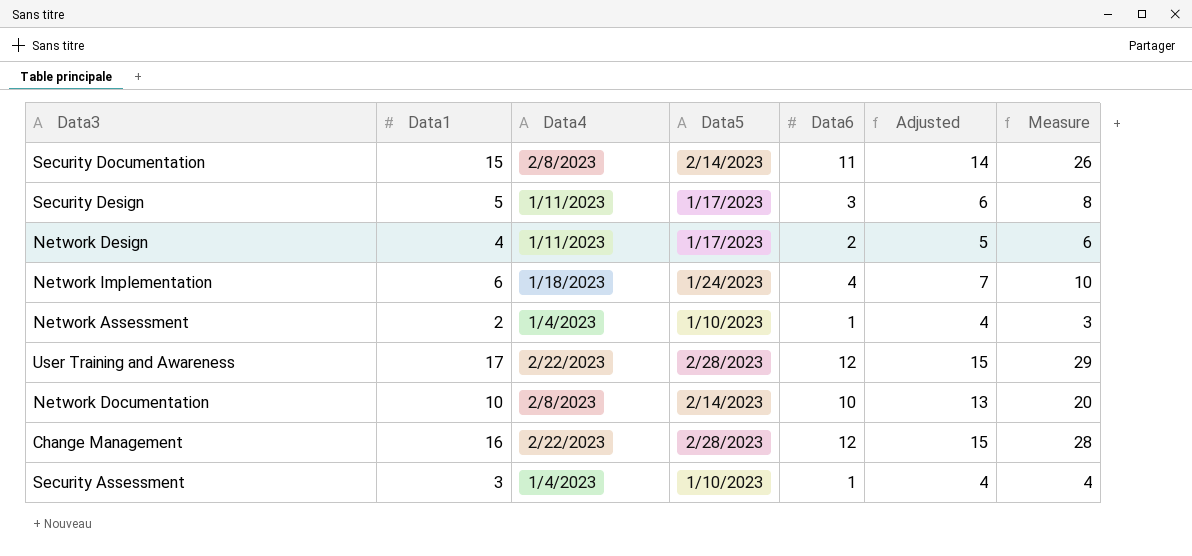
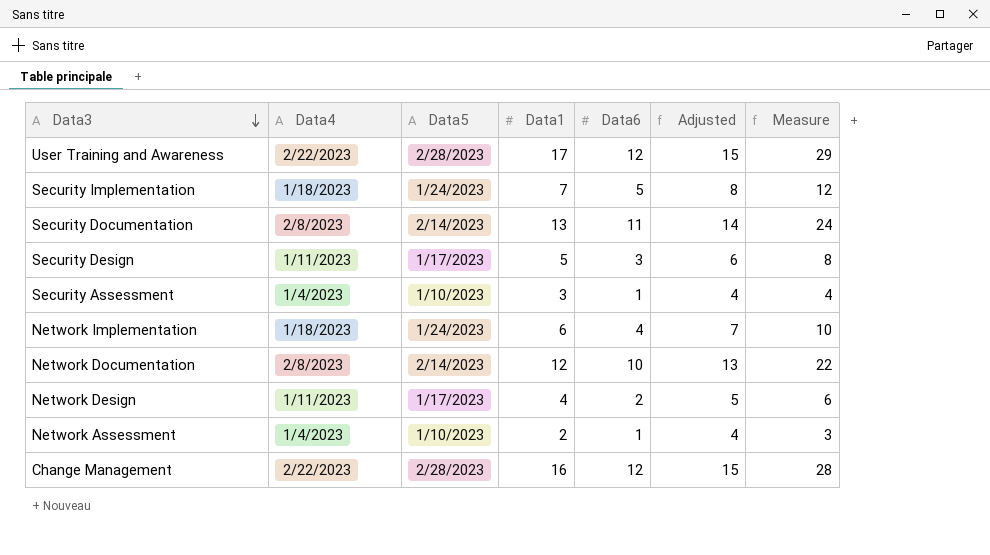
row order: none -> Data3 descending
column Data1 | position: 2 -> 4
row Security Implementation: none -> 1/18/2023 | 1/24/2023 | 7 | 5 | 8 | 12
Security Documentation | Data1: 15 -> 13
Security Documentation | Measure: 26 -> 24
Network Documentation | Data1: 10 -> 12
Network Documentation | Measure: 20 -> 22

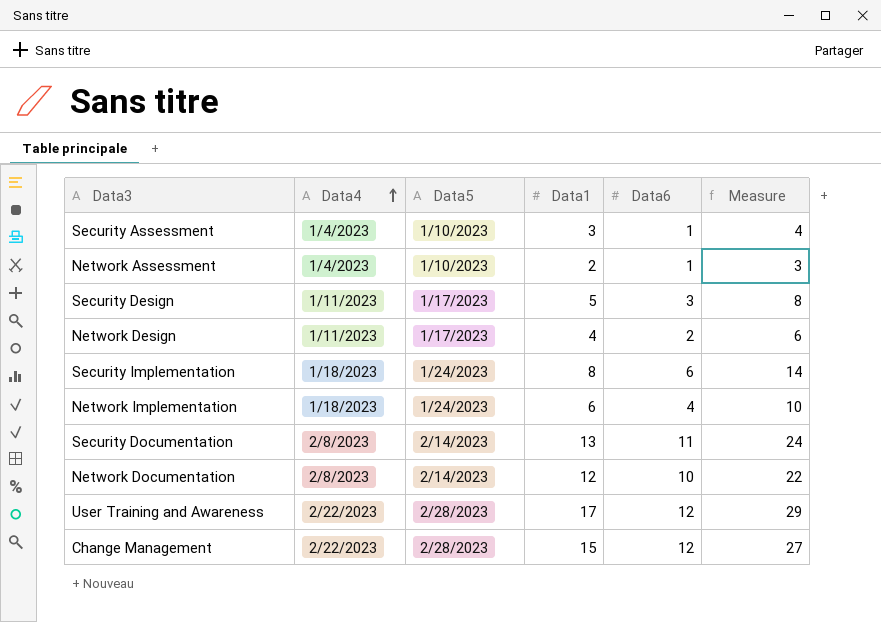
row order: Data3 descending -> Data4 ascending
column Adjusted | formula: [Data6] + 3 -> none
Security Implementation | Data1: 7 -> 8
Security Implementation | Data6: 5 -> 6
Security Implementation | Measure: 12 -> 14
Change Management | Data1: 16 -> 15
Change Management | Measure: 28 -> 27

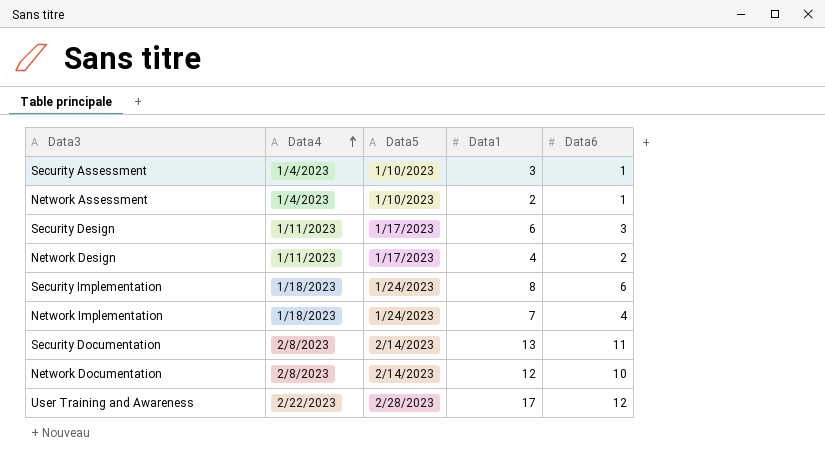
column Measure | formula: [Data1] + [Data6] -> none
row Change Management: 2/22/2023 | 2/28/2023 | 15 | 12 | 27 -> none
Security Design | Data1: 5 -> 6
Network Implementation | Data1: 6 -> 7

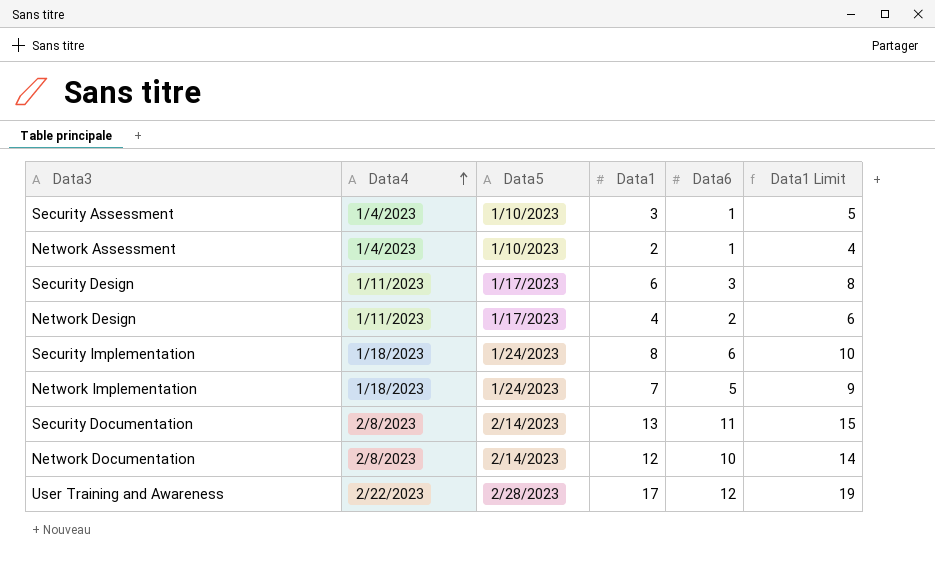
column Data1 Limit | formula: none -> [Data1] + 2
Network Implementation | Data6: 4 -> 5

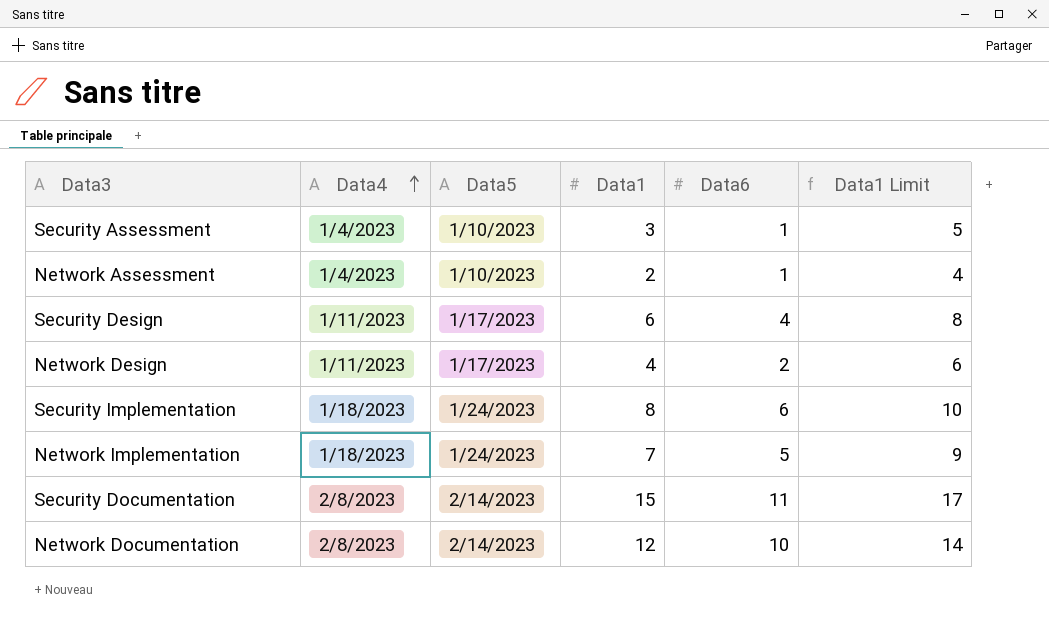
row User Training and Awareness: 2/22/2023 | 2/28/2023 | 17 | 12 | 19 -> none
Security Design | Data6: 3 -> 4
Security Documentation | Data1: 13 -> 15
Security Documentation | Data1 Limit: 15 -> 17

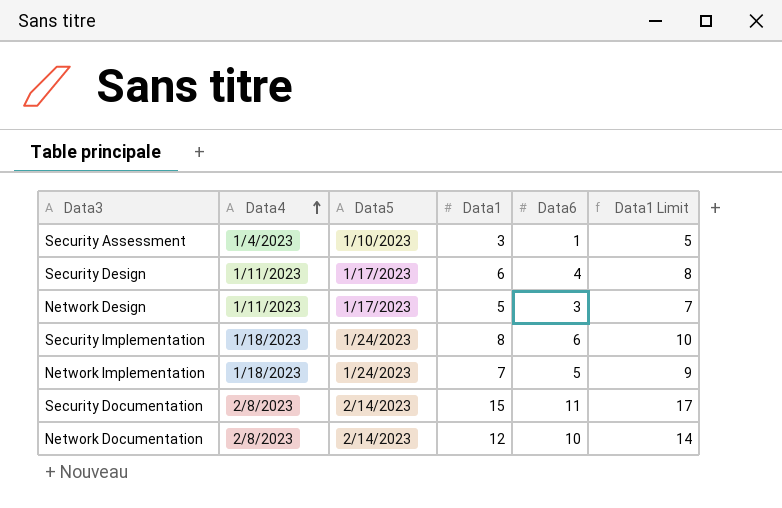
row Network Assessment: 1/4/2023 | 1/10/2023 | 2 | 1 | 4 -> none
Network Design | Data1: 4 -> 5
Network Design | Data6: 2 -> 3
Network Design | Data1 Limit: 6 -> 7

